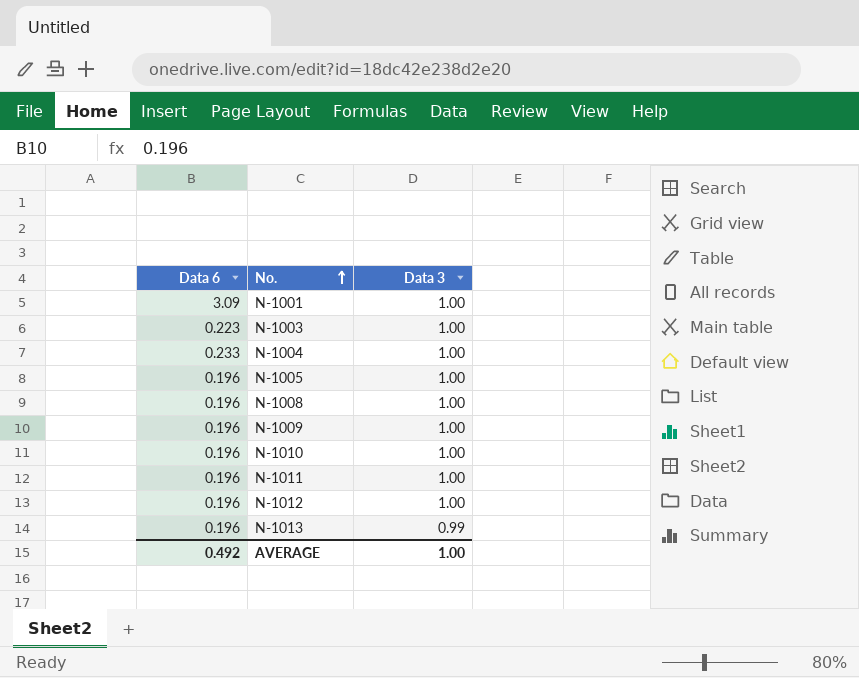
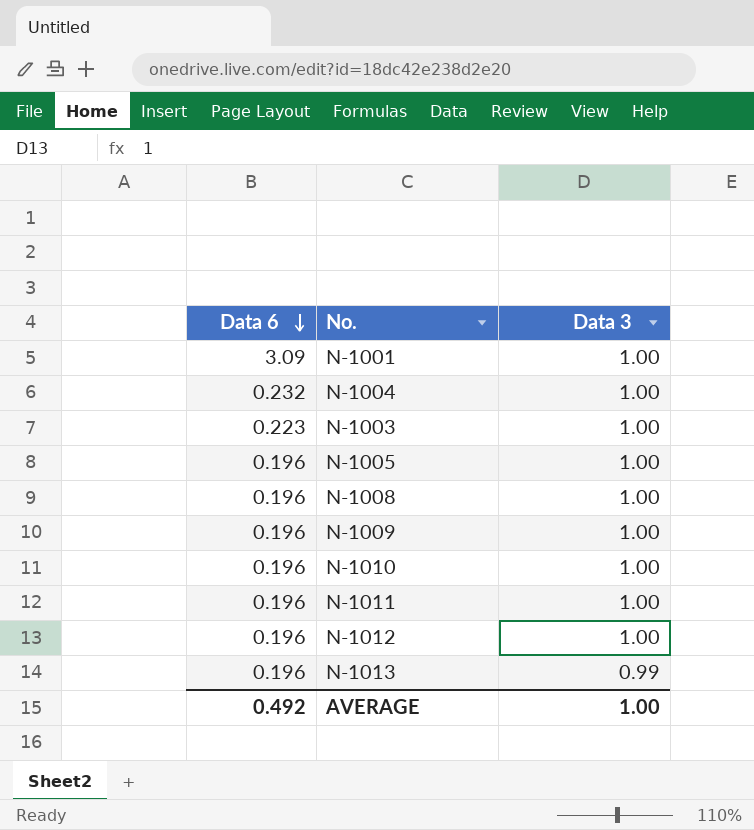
row order: No. ascending -> Data 6 descending
N-1004 | Data 6: 0.233 -> 0.232

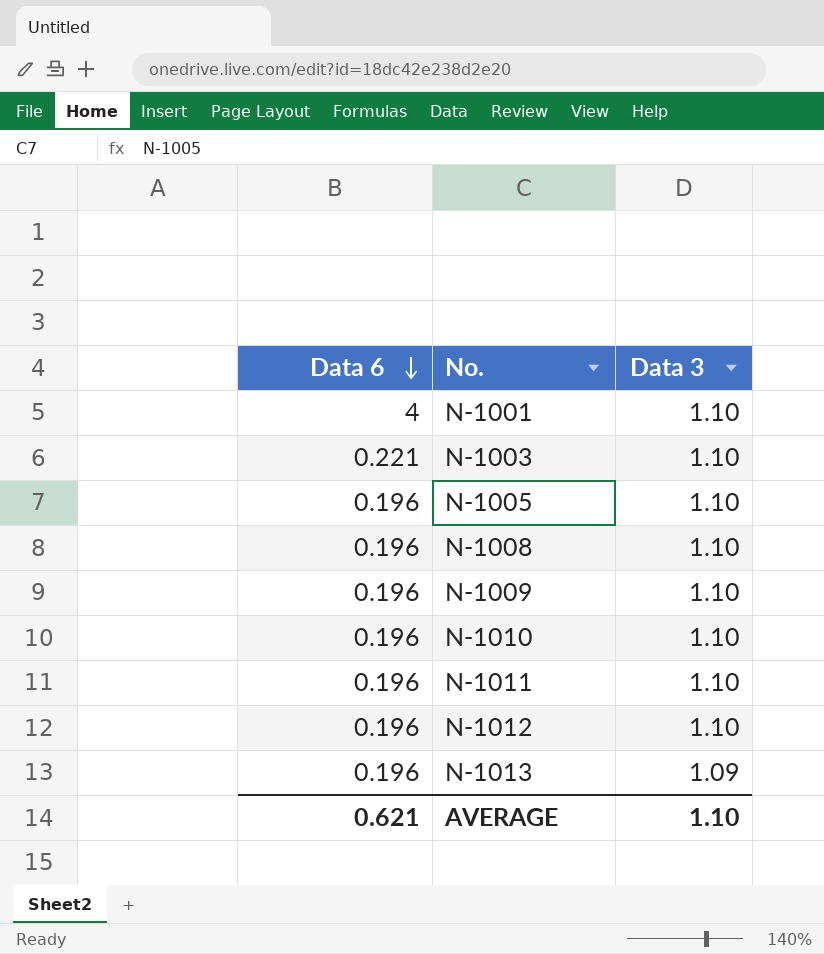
row N-1004: 0.232 | 1.00 -> none
N-1001 | Data 6: 3.09 -> 4
N-1001 | Data 3: 1.00 -> 1.10
N-1003 | Data 6: 0.223 -> 0.221
N-1003 | Data 3: 1.00 -> 1.10
N-1005 | Data 3: 1.00 -> 1.10
N-1008 | Data 3: 1.00 -> 1.10
N-1009 | Data 3: 1.00 -> 1.10
N-1010 | Data 3: 1.00 -> 1.10
N-1011 | Data 3: 1.00 -> 1.10
N-1012 | Data 3: 1.00 -> 1.10
N-1013 | Data 3: 0.99 -> 1.09
AVERAGE | Data 6: 0.492 -> 0.621
AVERAGE | Data 3: 1.00 -> 1.10

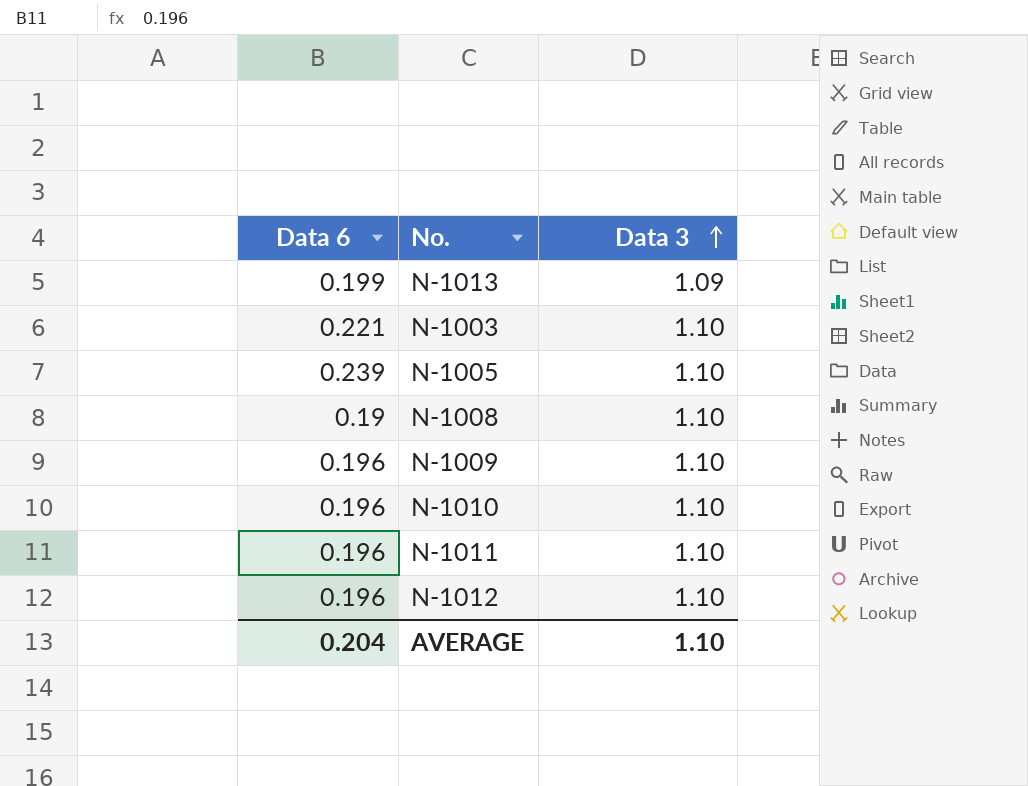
row order: Data 6 descending -> Data 3 ascending
row N-1001: 4 | 1.10 -> none
N-1013 | Data 6: 0.196 -> 0.199
N-1005 | Data 6: 0.196 -> 0.239
N-1008 | Data 6: 0.196 -> 0.19
AVERAGE | Data 6: 0.621 -> 0.204

